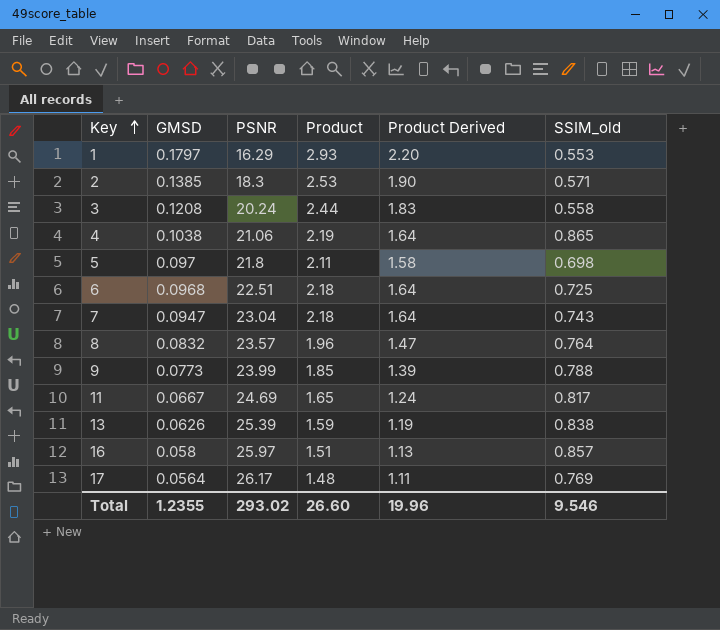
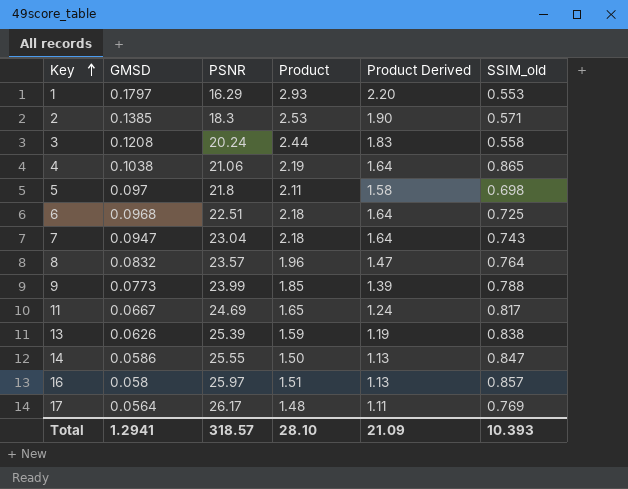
row 14: none -> 0.0586 | 25.55 | 1.50 | 1.13 | 0.847
Total | GMSD: 1.2355 -> 1.2941
Total | PSNR: 293.02 -> 318.57
Total | Product: 26.60 -> 28.10
Total | Product Derived: 19.96 -> 21.09
Total | SSIM_old: 9.546 -> 10.393

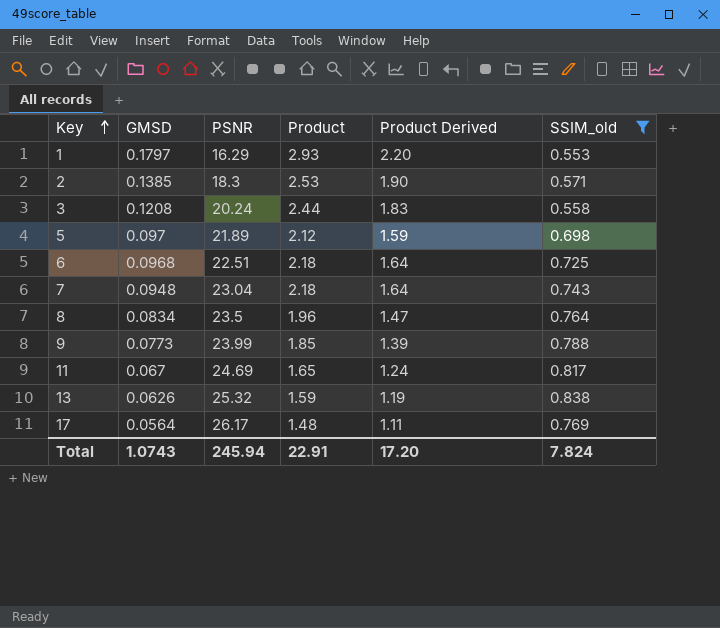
filter: none -> SSIM_old <= 0.838
5 | PSNR: 21.8 -> 21.89
5 | Product: 2.11 -> 2.12
5 | Product Derived: 1.58 -> 1.59
7 | GMSD: 0.0947 -> 0.0948
8 | GMSD: 0.0832 -> 0.0834
8 | PSNR: 23.57 -> 23.5
11 | GMSD: 0.0667 -> 0.067
13 | PSNR: 25.39 -> 25.32
Total | GMSD: 1.2941 -> 1.0743
Total | PSNR: 318.57 -> 245.94
Total | Product: 28.10 -> 22.91
Total | Product Derived: 21.09 -> 17.20
Total | SSIM_old: 10.393 -> 7.824

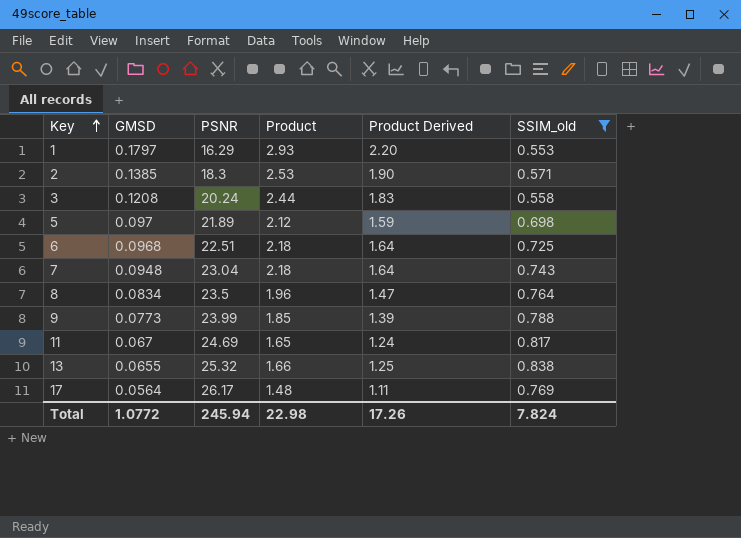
13 | GMSD: 0.0626 -> 0.0655
13 | Product: 1.59 -> 1.66
13 | Product Derived: 1.19 -> 1.25
Total | GMSD: 1.0743 -> 1.0772
Total | Product: 22.91 -> 22.98
Total | Product Derived: 17.20 -> 17.26

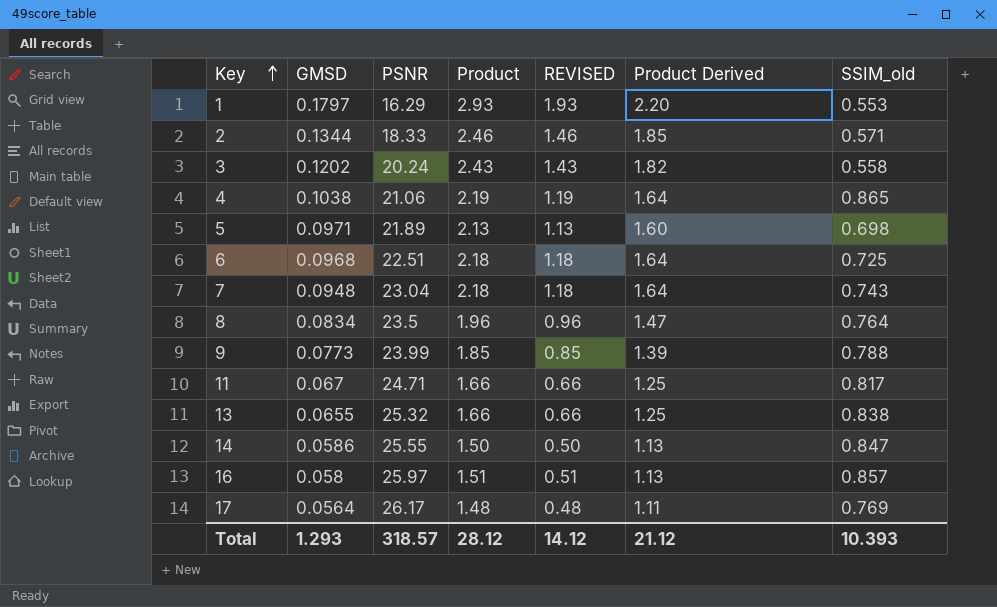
filter: SSIM_old <= 0.838 -> none
column REVISED | formula: none -> [Product] - 1
2 | GMSD: 0.1385 -> 0.1344
2 | PSNR: 18.3 -> 18.33
2 | Product: 2.53 -> 2.46
2 | Product Derived: 1.90 -> 1.85
3 | GMSD: 0.1208 -> 0.1202
3 | Product: 2.44 -> 2.43
3 | Product Derived: 1.83 -> 1.82
5 | GMSD: 0.097 -> 0.0971
5 | Product: 2.12 -> 2.13
5 | Product Derived: 1.59 -> 1.60
11 | PSNR: 24.69 -> 24.71
11 | Product: 1.65 -> 1.66
11 | Product Derived: 1.24 -> 1.25
Total | GMSD: 1.0772 -> 1.293
Total | PSNR: 245.94 -> 318.57
Total | Product: 22.98 -> 28.12
Total | Product Derived: 17.26 -> 21.12
Total | SSIM_old: 7.824 -> 10.393

